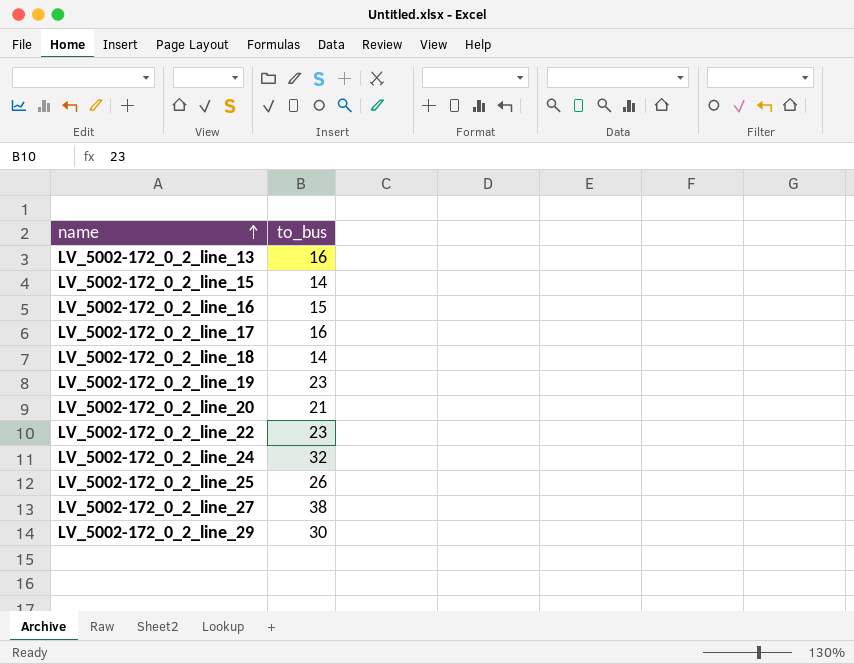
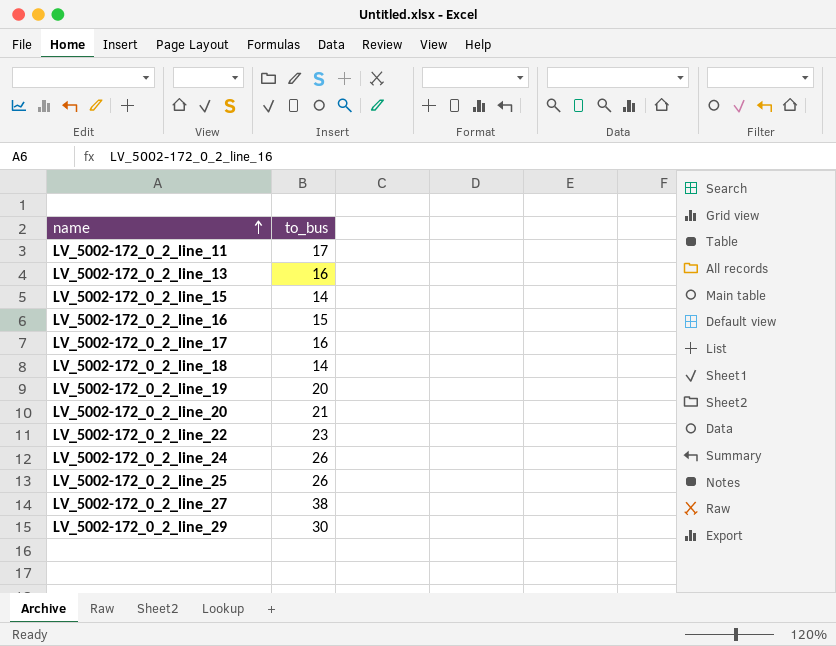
row LV_5002-172_0_2_line_11: none -> 17
LV_5002-172_0_2_line_19 | to_bus: 23 -> 20
LV_5002-172_0_2_line_24 | to_bus: 32 -> 26

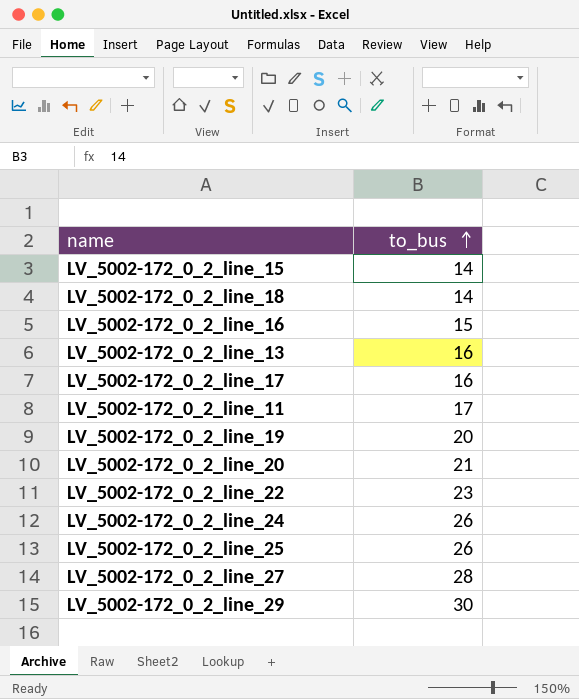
row order: name ascending -> to_bus ascending
LV_5002-172_0_2_line_27 | to_bus: 38 -> 28

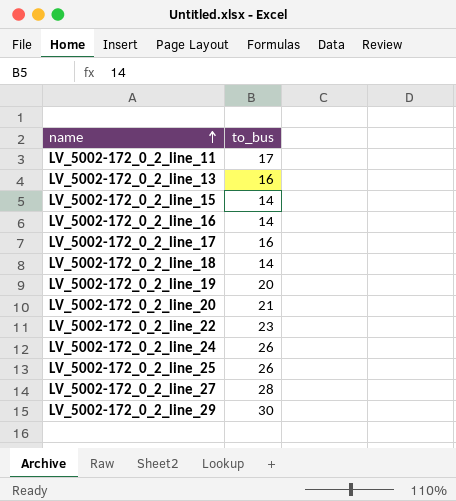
row order: to_bus ascending -> name ascending
LV_5002-172_0_2_line_16 | to_bus: 15 -> 14

